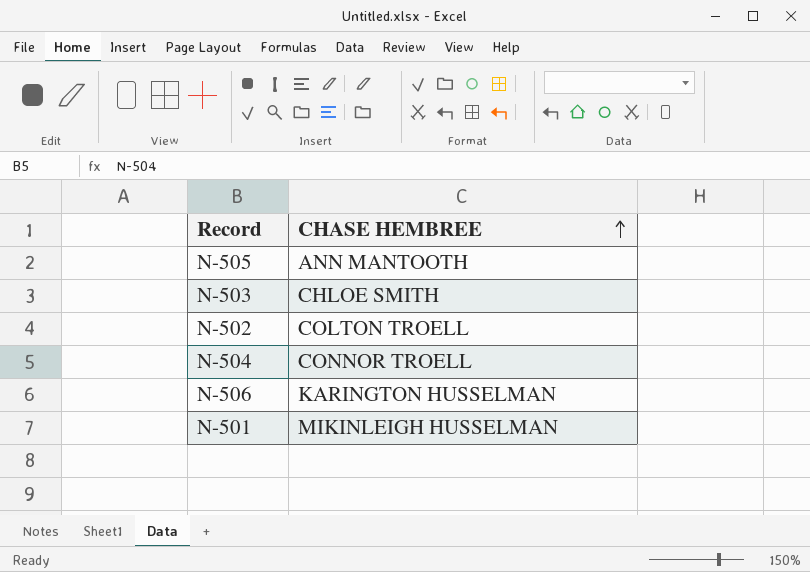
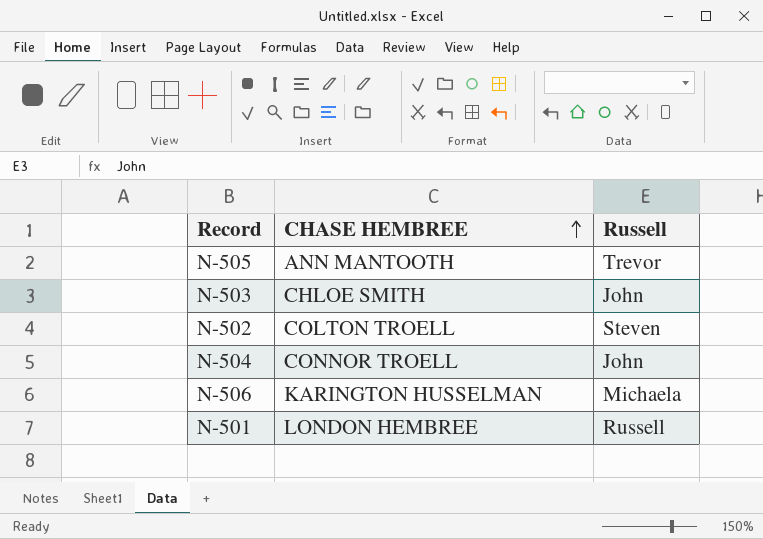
column Russell | position: none -> 3
N-501 | CHASE HEMBREE: MIKINLEIGH HUSSELMAN -> LONDON HEMBREE

